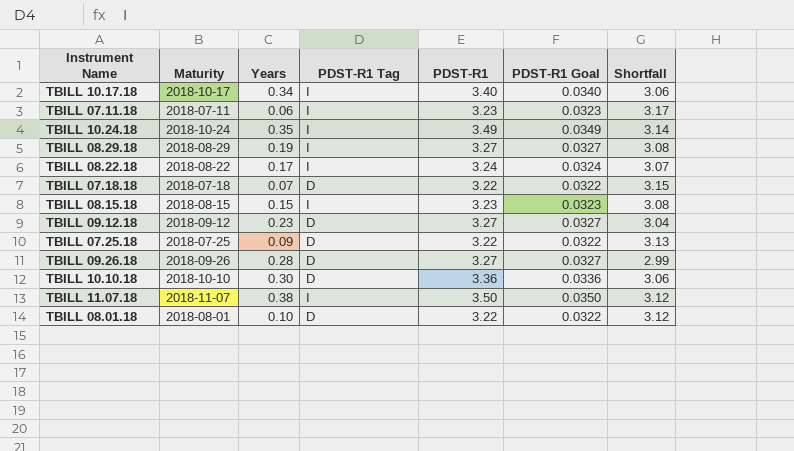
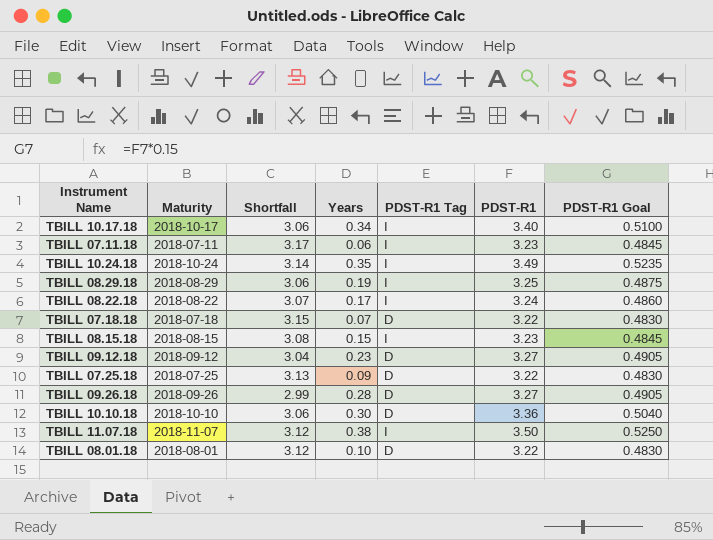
column Shortfall | position: 7 -> 3
column PDST-R1 Goal | formula: [PDST-R1] * 0.01 -> [PDST-R1] * 0.15
TBILL 08.29.18 | Shortfall: 3.08 -> 3.06
TBILL 08.29.18 | PDST-R1: 3.27 -> 3.25

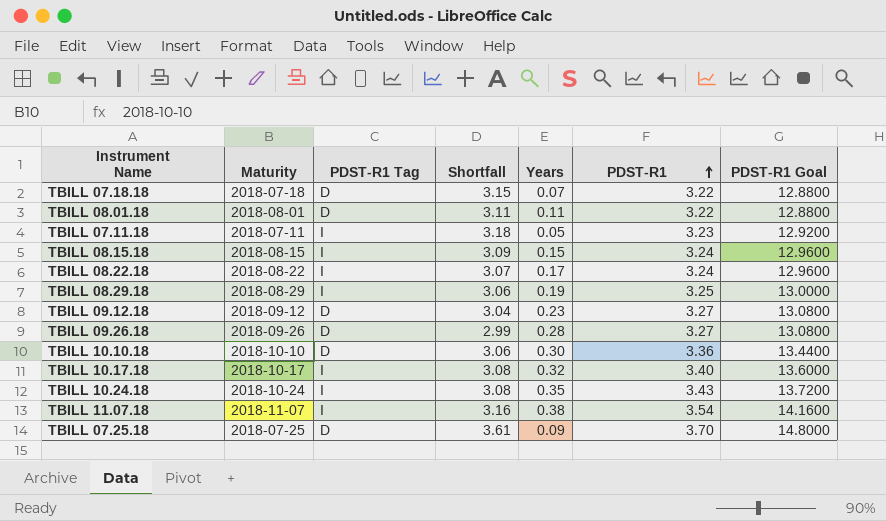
row order: none -> PDST-R1 ascending
column PDST-R1 Tag | position: 5 -> 3
column PDST-R1 Goal | formula: [PDST-R1] * 0.15 -> [PDST-R1] * 4
TBILL 08.01.18 | Shortfall: 3.12 -> 3.11
TBILL 08.01.18 | Years: 0.10 -> 0.11
TBILL 07.11.18 | Shortfall: 3.17 -> 3.18
TBILL 07.11.18 | Years: 0.06 -> 0.05
TBILL 08.15.18 | Shortfall: 3.08 -> 3.09
TBILL 08.15.18 | PDST-R1: 3.23 -> 3.24
TBILL 10.17.18 | Shortfall: 3.06 -> 3.08
TBILL 10.17.18 | Years: 0.34 -> 0.32
TBILL 10.24.18 | Shortfall: 3.14 -> 3.08
TBILL 10.24.18 | PDST-R1: 3.49 -> 3.43
TBILL 11.07.18 | Shortfall: 3.12 -> 3.16
TBILL 11.07.18 | PDST-R1: 3.50 -> 3.54
TBILL 07.25.18 | Shortfall: 3.13 -> 3.61
TBILL 07.25.18 | PDST-R1: 3.22 -> 3.70

